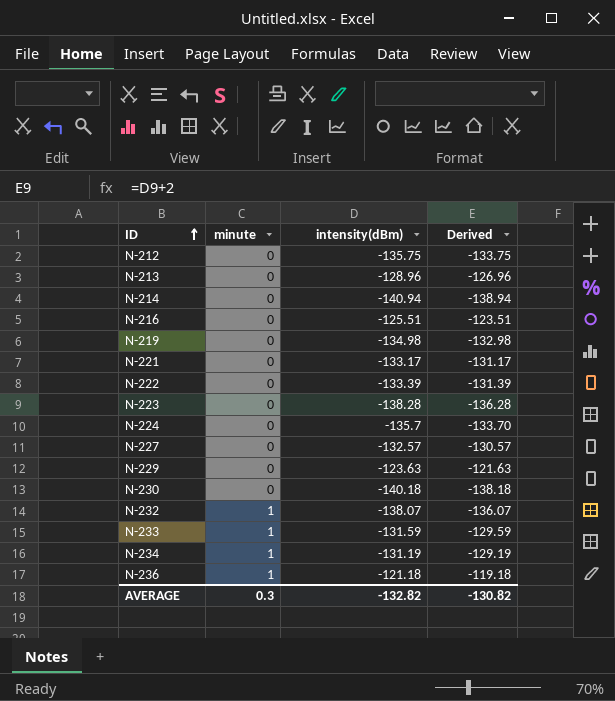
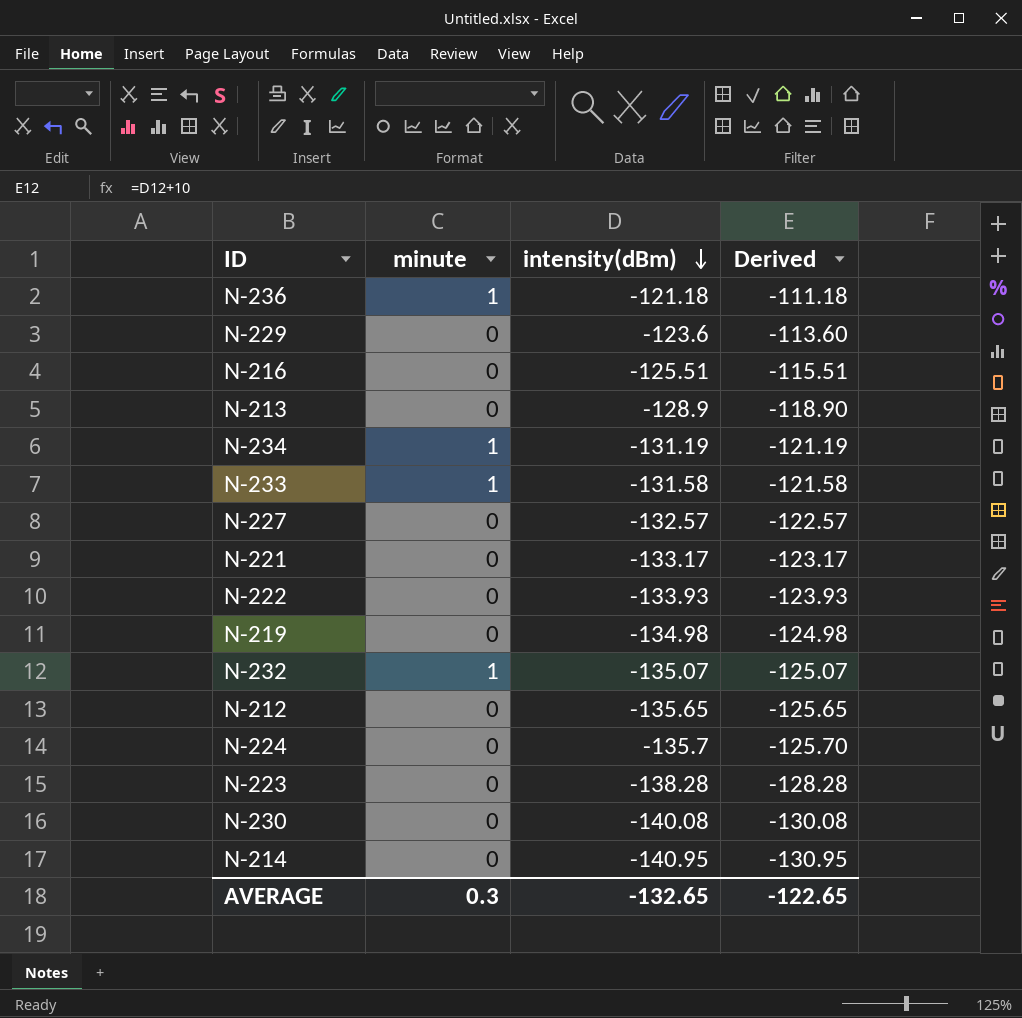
row order: ID ascending -> intensity(dBm) descending
column Derived | formula: [intensity(dBm)] + 2 -> [intensity(dBm)] + 10
N-229 | intensity(dBm): -123.63 -> -123.6
N-213 | intensity(dBm): -128.96 -> -128.9
N-233 | intensity(dBm): -131.59 -> -131.58
N-222 | intensity(dBm): -133.39 -> -133.93
N-232 | intensity(dBm): -138.07 -> -135.07
N-212 | intensity(dBm): -135.75 -> -135.65
N-230 | intensity(dBm): -140.18 -> -140.08
N-214 | intensity(dBm): -140.94 -> -140.95
AVERAGE | intensity(dBm): -132.82 -> -132.65
AVERAGE | Derived: -130.82 -> -122.65

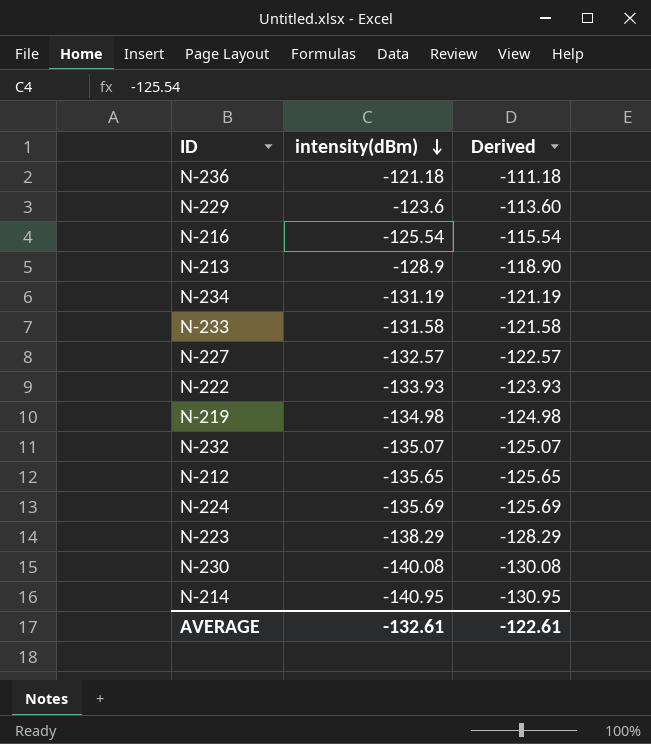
column minute | position: 2 -> none
row N-221: 0 | -133.17 | -123.17 -> none
N-216 | intensity(dBm): -125.51 -> -125.54
N-216 | Derived: -115.51 -> -115.54
N-224 | intensity(dBm): -135.7 -> -135.69
N-224 | Derived: -125.70 -> -125.69
N-223 | intensity(dBm): -138.28 -> -138.29
N-223 | Derived: -128.28 -> -128.29
AVERAGE | intensity(dBm): -132.65 -> -132.61
AVERAGE | Derived: -122.65 -> -122.61

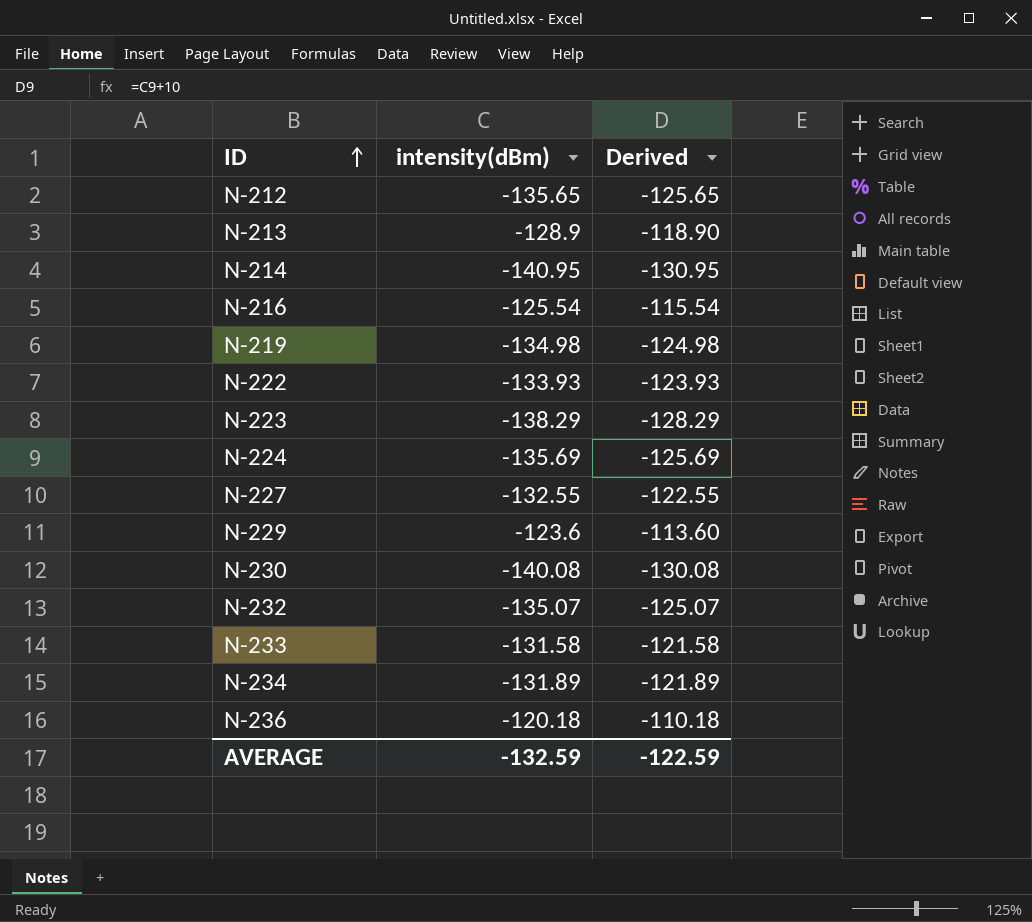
row order: intensity(dBm) descending -> ID ascending
N-227 | intensity(dBm): -132.57 -> -132.55
N-227 | Derived: -122.57 -> -122.55
N-234 | intensity(dBm): -131.19 -> -131.89
N-234 | Derived: -121.19 -> -121.89
N-236 | intensity(dBm): -121.18 -> -120.18
N-236 | Derived: -111.18 -> -110.18
AVERAGE | intensity(dBm): -132.61 -> -132.59
AVERAGE | Derived: -122.61 -> -122.59

